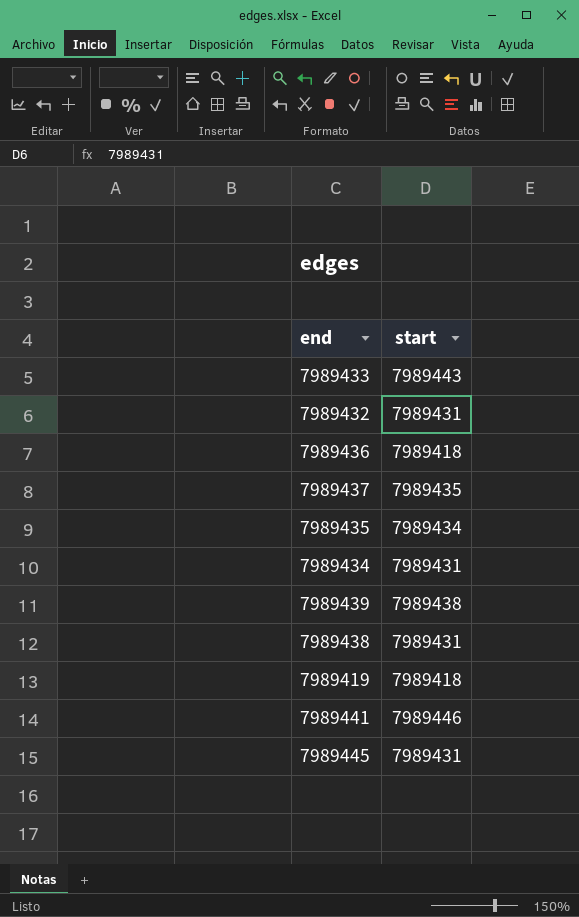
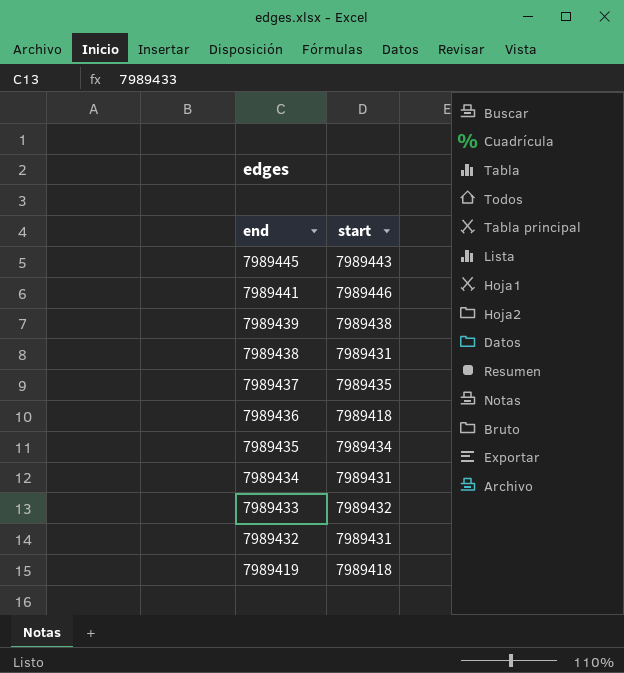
row order: none -> end descending
7989445 | start: 7989431 -> 7989443
7989433 | start: 7989443 -> 7989432

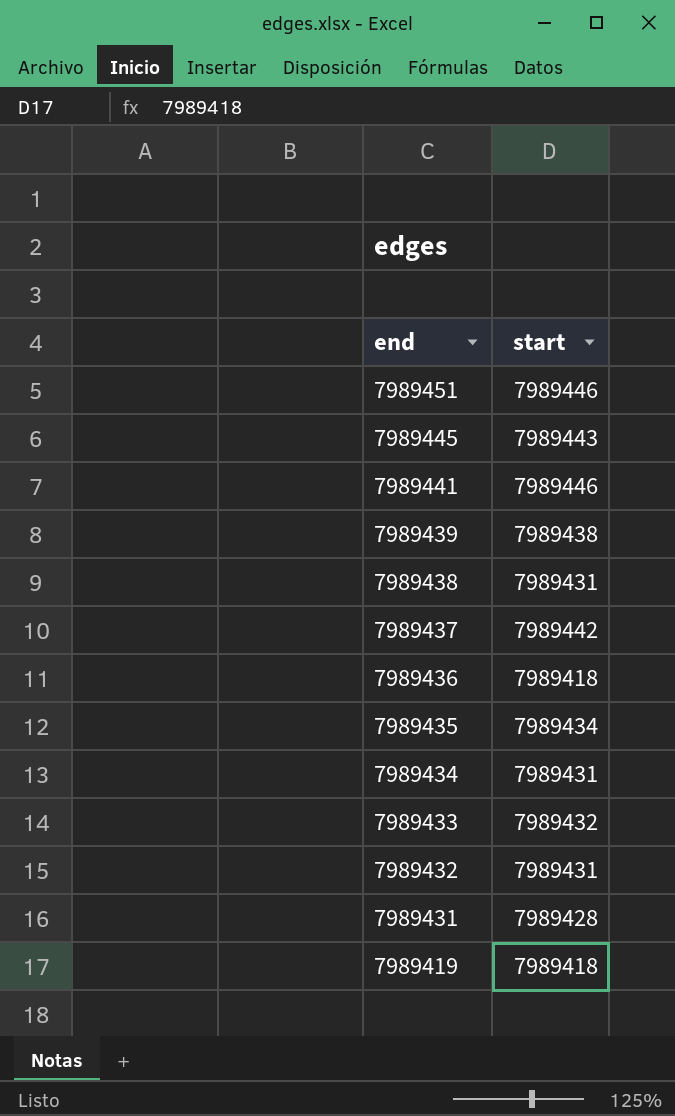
row 7989451: none -> 7989446
7989437 | start: 7989435 -> 7989442
row 7989431: none -> 7989428

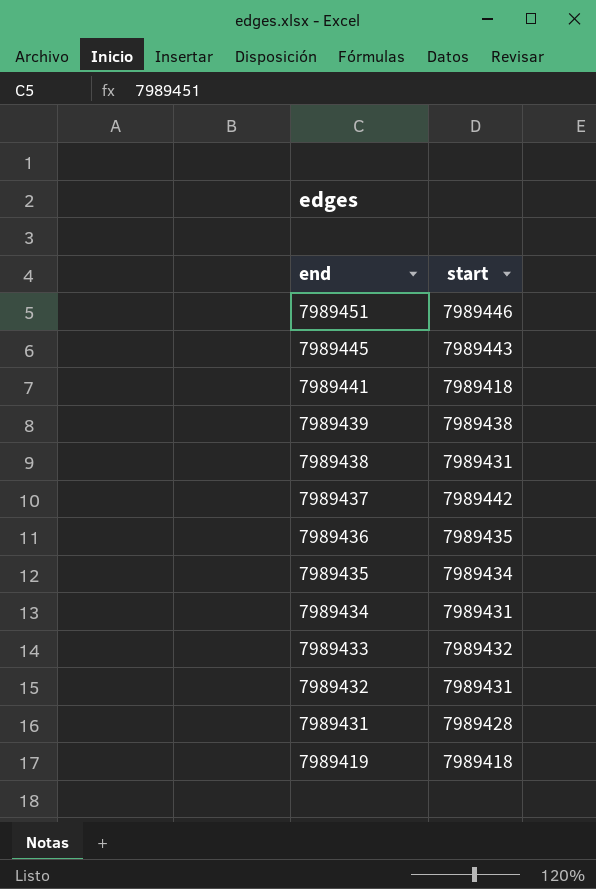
7989441 | start: 7989446 -> 7989418
7989436 | start: 7989418 -> 7989435

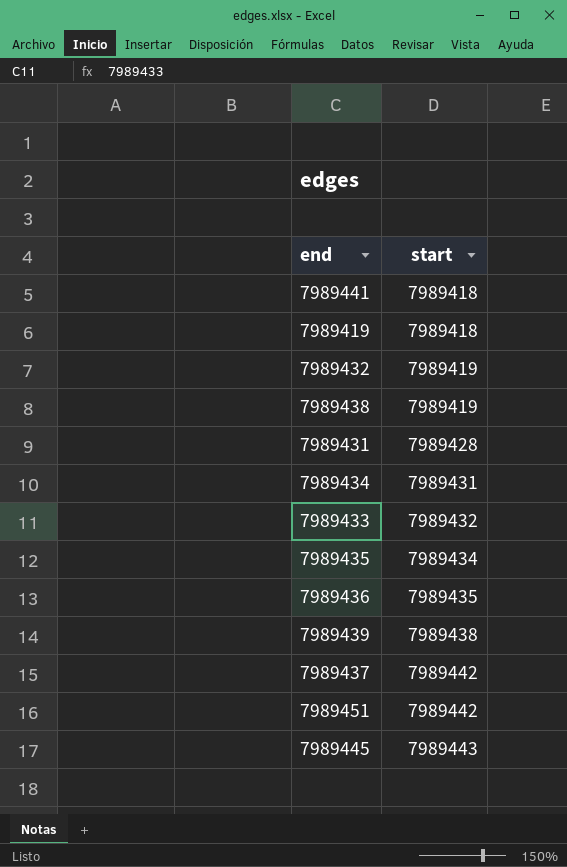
row order: end descending -> start ascending
7989432 | start: 7989431 -> 7989419
7989438 | start: 7989431 -> 7989419
7989451 | start: 7989446 -> 7989442

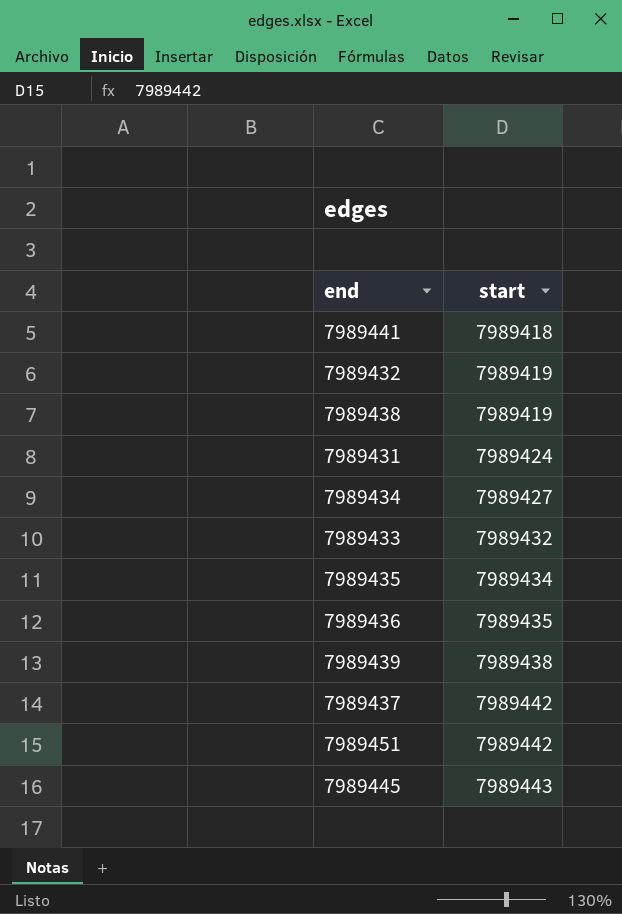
row 7989419: 7989418 -> none
7989431 | start: 7989428 -> 7989424
7989434 | start: 7989431 -> 7989427

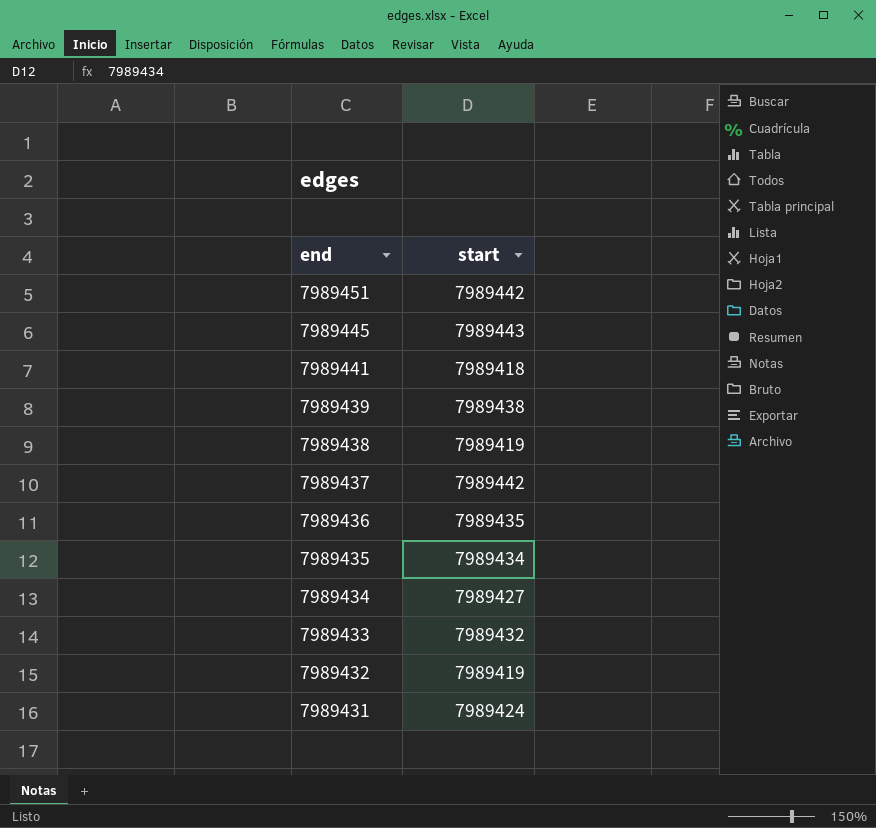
row order: start ascending -> end descending

